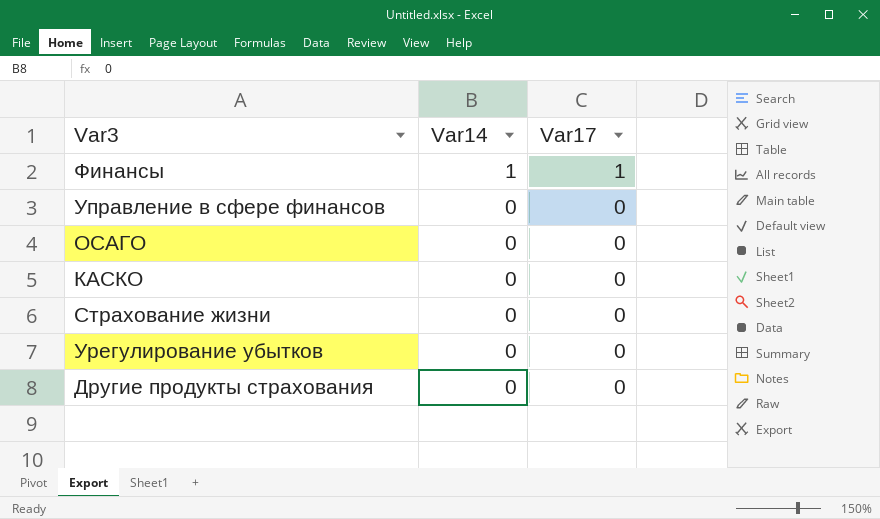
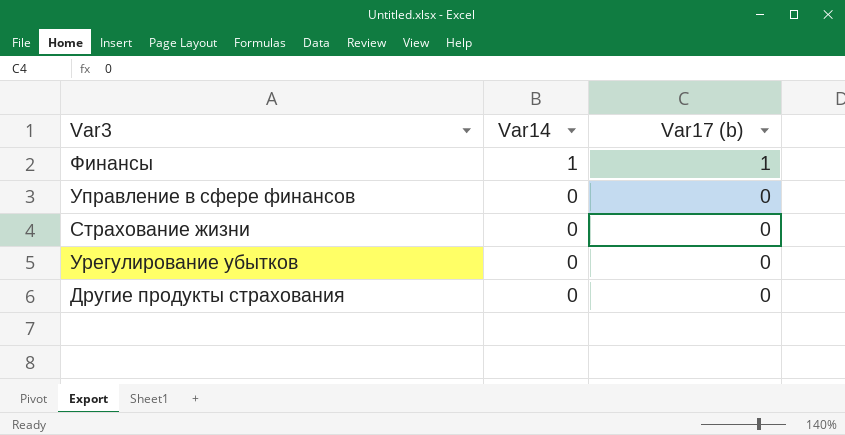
column name: Var17 -> Var17 (b)
row ОСАГО: 0 | 0 -> none
row КАСКО: 0 | 0 -> none

